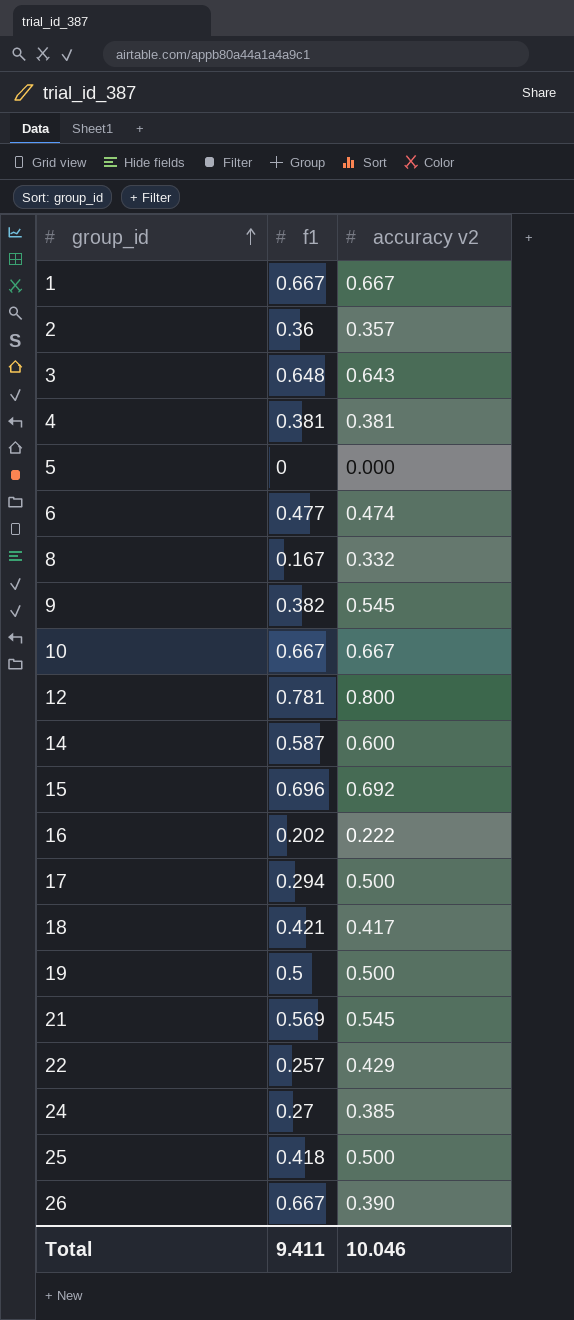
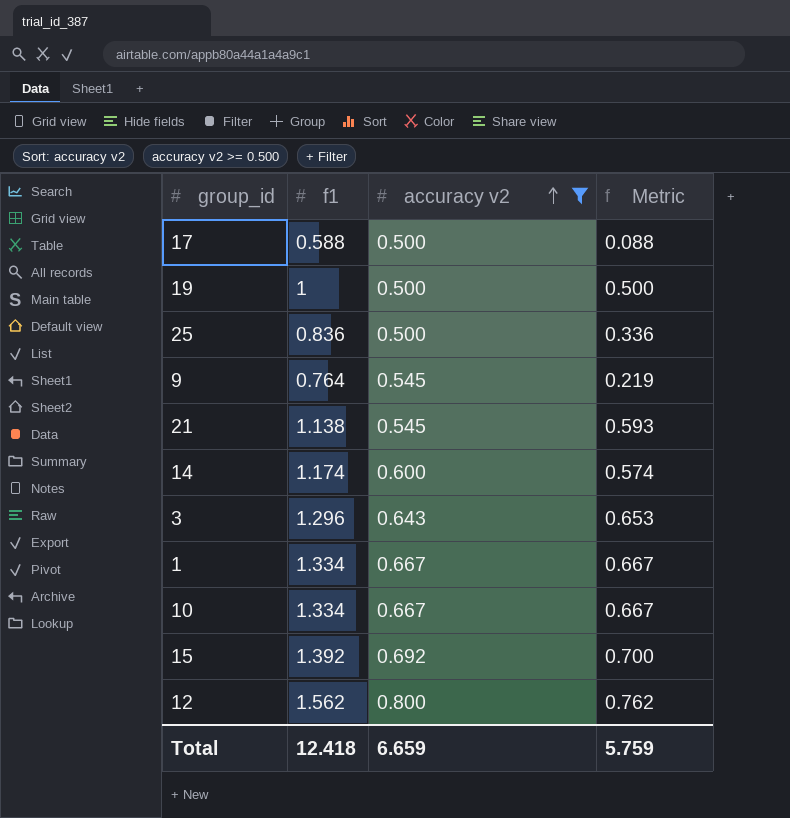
filter: none -> accuracy v2 >= 0.500
row order: group_id ascending -> accuracy v2 ascending
column Metric | formula: none -> [f1] - [accuracy v2]
17 | f1: 0.294 -> 0.588
19 | f1: 0.5 -> 1
25 | f1: 0.418 -> 0.836
9 | f1: 0.382 -> 0.764
21 | f1: 0.569 -> 1.138
14 | f1: 0.587 -> 1.174
3 | f1: 0.648 -> 1.296
1 | f1: 0.667 -> 1.334
10 | f1: 0.667 -> 1.334
15 | f1: 0.696 -> 1.392
12 | f1: 0.781 -> 1.562
Total | f1: 9.411 -> 12.418
Total | accuracy v2: 10.046 -> 6.659

